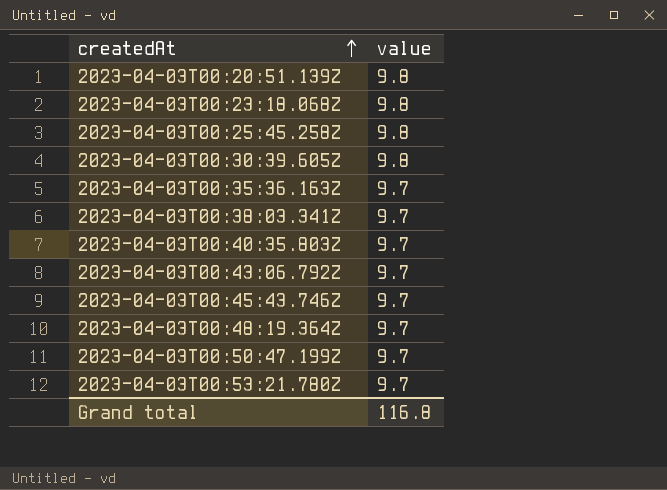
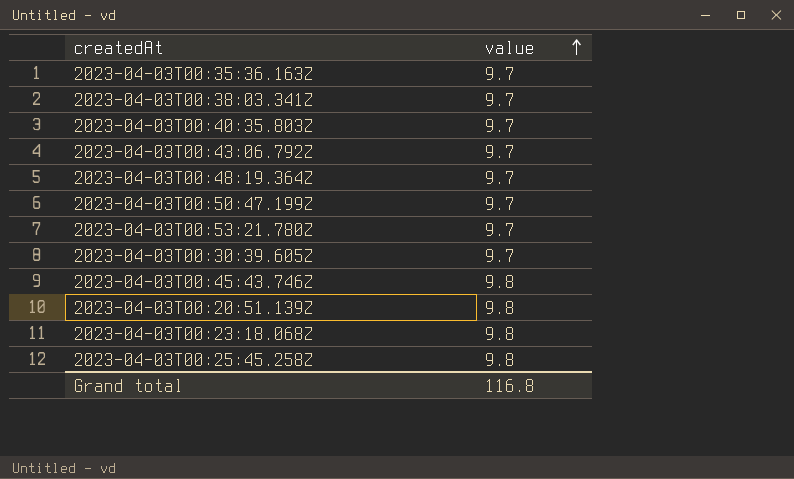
row order: createdAt ascending -> value ascending
2023-04-03T00:30:39.605Z | value: 9.8 -> 9.7
2023-04-03T00:45:43.746Z | value: 9.7 -> 9.8

